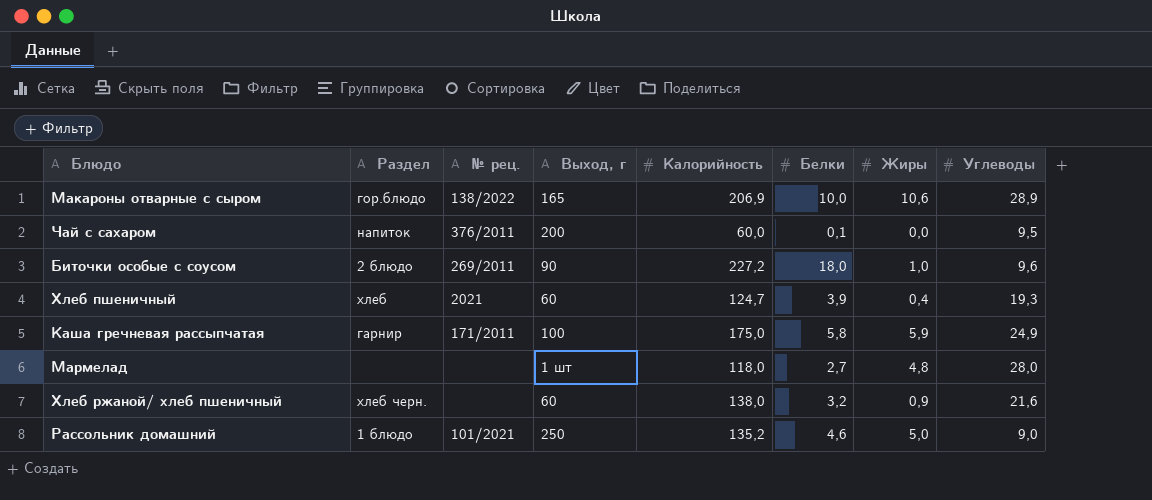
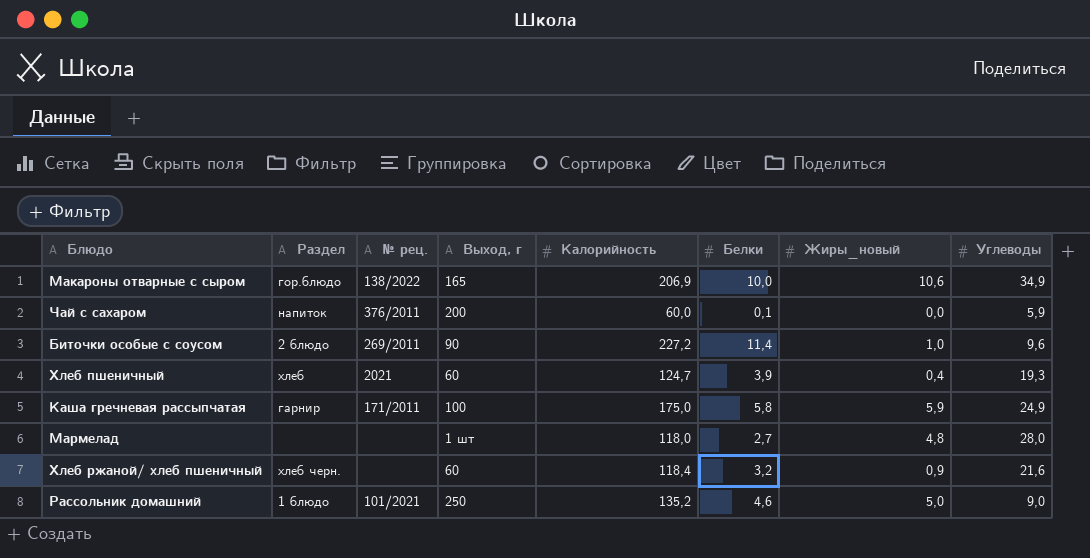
column name: Жиры -> Жиры_новый
Макароны отварные с сыром | Углеводы: 28,9 -> 34,9
Чай с сахаром | Углеводы: 9,5 -> 5,9
Биточки особые с соусом | Белки: 18,0 -> 11,4
Хлеб ржаной/ хлеб пшеничный | Калорийность: 138,0 -> 118,4

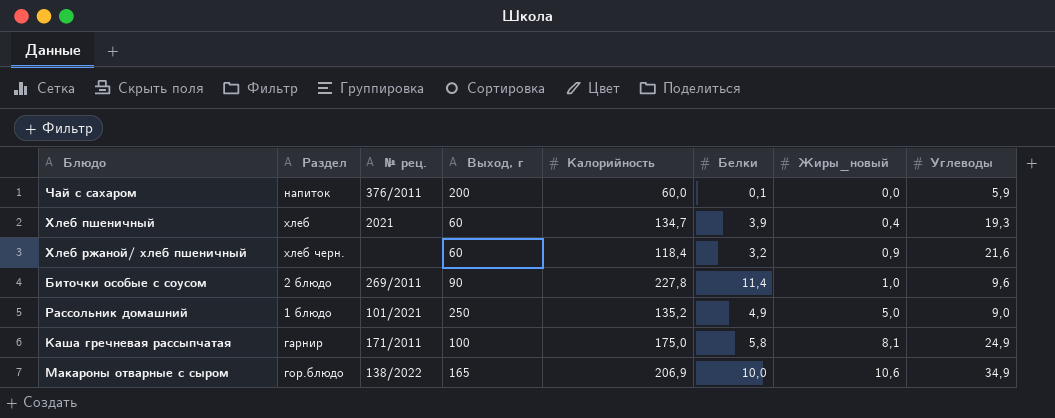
row order: none -> Жиры_новый ascending
row Мармелад: none | none | 1 шт | 118,0 | 2,7 | 4,8 | 28,0 -> none
Хлеб пшеничный | Калорийность: 124,7 -> 134,7
Биточки особые с соусом | Калорийность: 227,2 -> 227,8
Рассольник домашний | Белки: 4,6 -> 4,9
Каша гречневая рассыпчатая | Жиры_новый: 5,9 -> 8,1

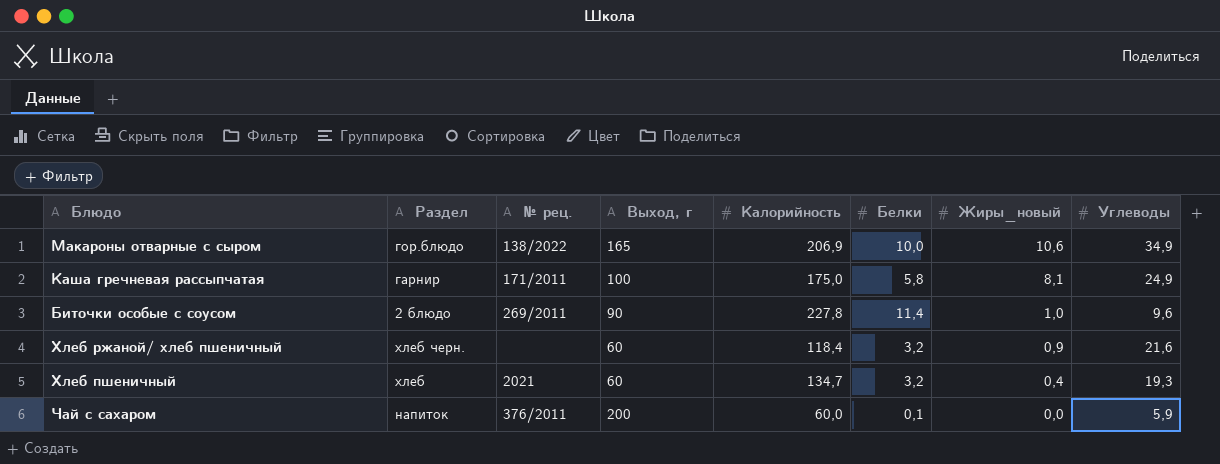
row order: Жиры_новый ascending -> Жиры_новый descending
row Рассольник домашний: 1 блюдо | 101/2021 | 250 | 135,2 | 4,9 | 5,0 | 9,0 -> none
Хлеб пшеничный | Белки: 3,9 -> 3,2

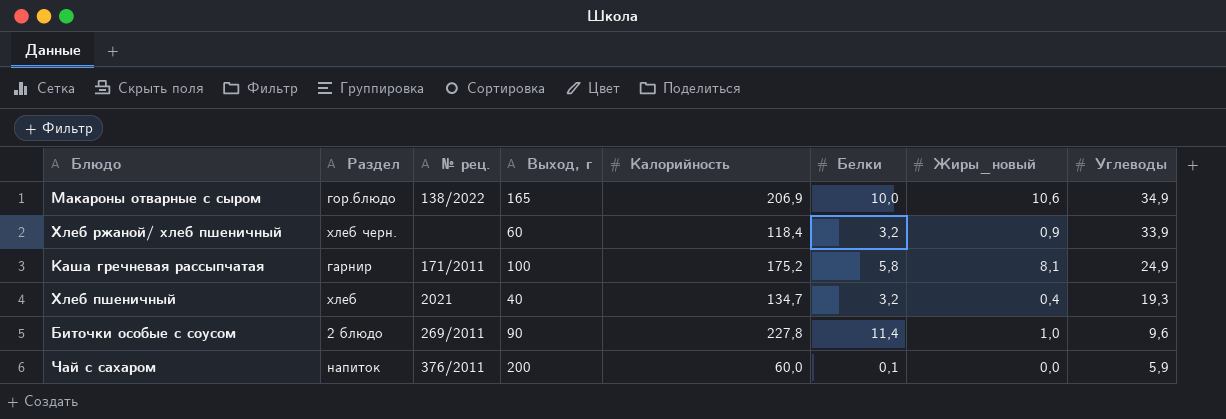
row order: Жиры_новый descending -> Углеводы descending
Хлеб ржаной/ хлеб пшеничный | Углеводы: 21,6 -> 33,9
Каша гречневая рассыпчатая | Калорийность: 175,0 -> 175,2
Хлеб пшеничный | Выход, г: 60 -> 40

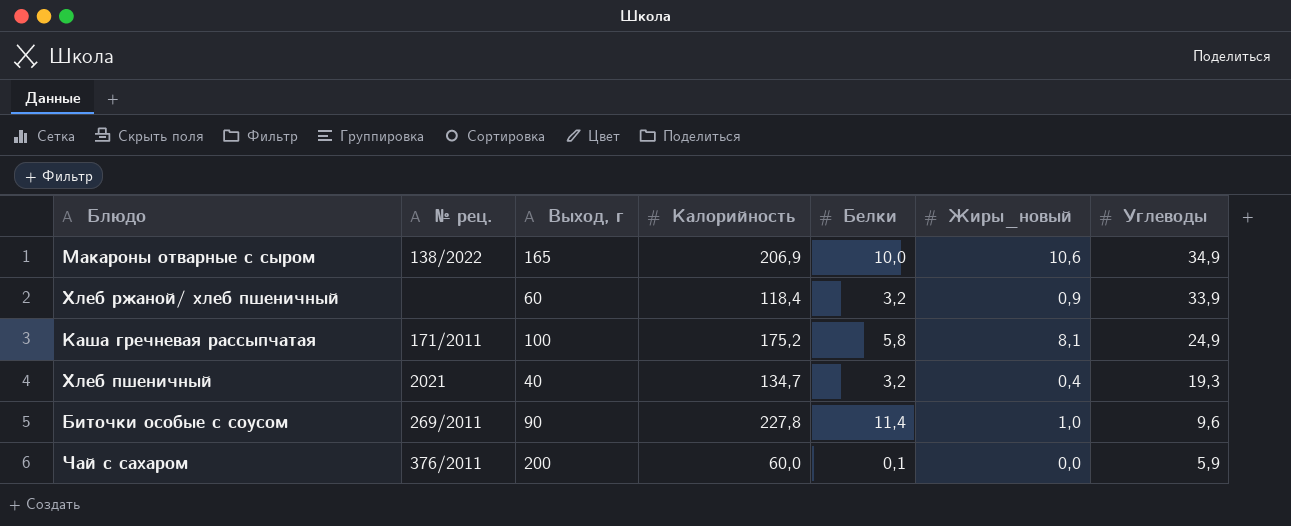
column Раздел | position: 2 -> none

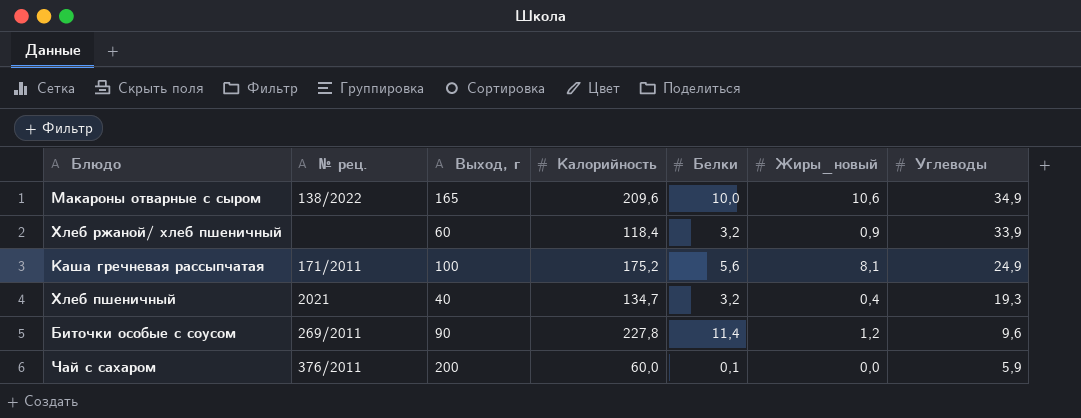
Макароны отварные с сыром | Калорийность: 206,9 -> 209,6
Каша гречневая рассыпчатая | Белки: 5,8 -> 5,6
Биточки особые с соусом | Жиры_новый: 1,0 -> 1,2

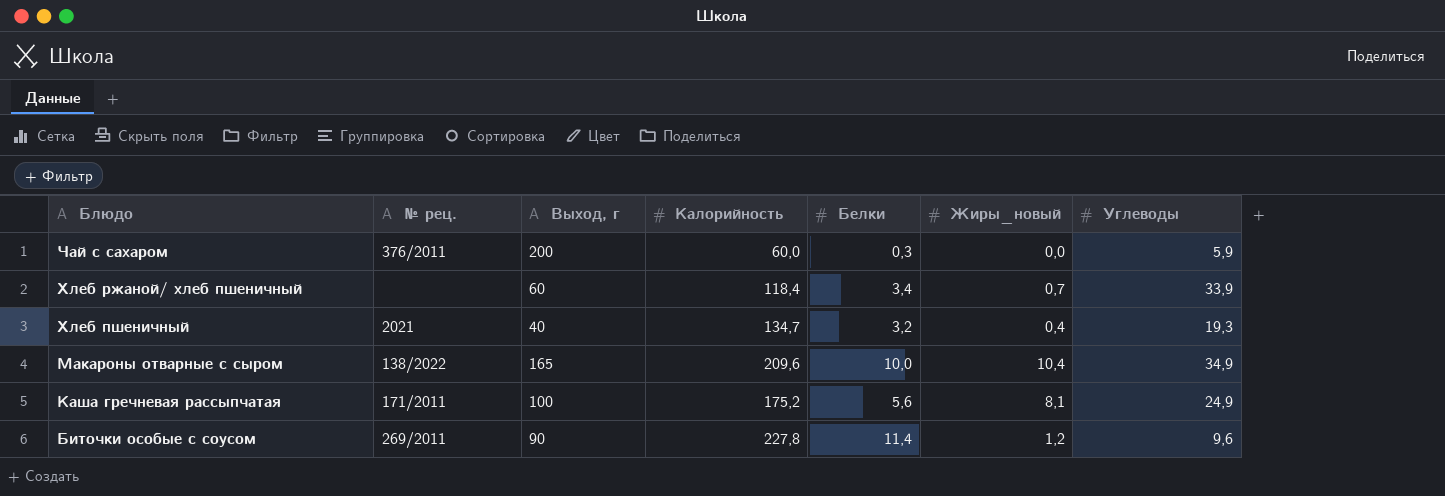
row order: Углеводы descending -> Блюдо descending
Чай с сахаром | Белки: 0,1 -> 0,3
Хлеб ржаной/ хлеб пшеничный | Белки: 3,2 -> 3,4
Хлеб ржаной/ хлеб пшеничный | Жиры_новый: 0,9 -> 0,7
Макароны отварные с сыром | Жиры_новый: 10,6 -> 10,4

